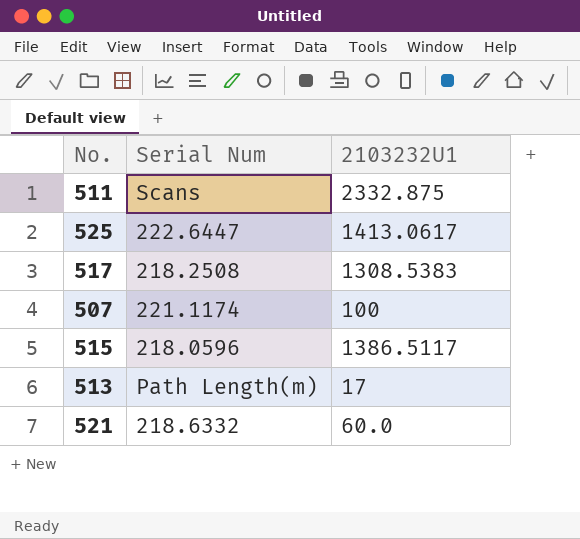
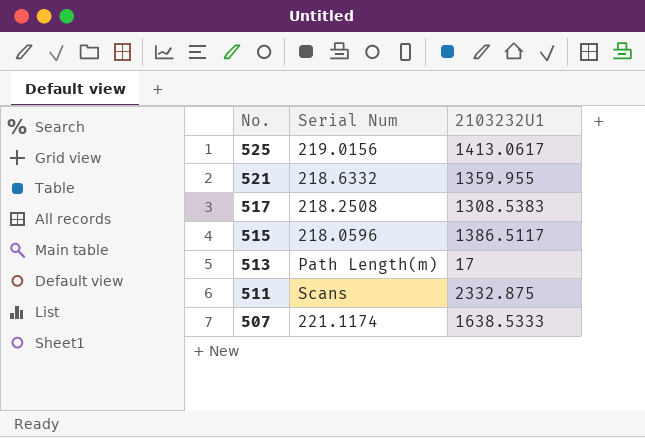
row order: none -> No. descending
525 | Serial Num: 222.6447 -> 219.0156
521 | 2103232U1: 60.0 -> 1359.955
507 | 2103232U1: 100 -> 1638.5333

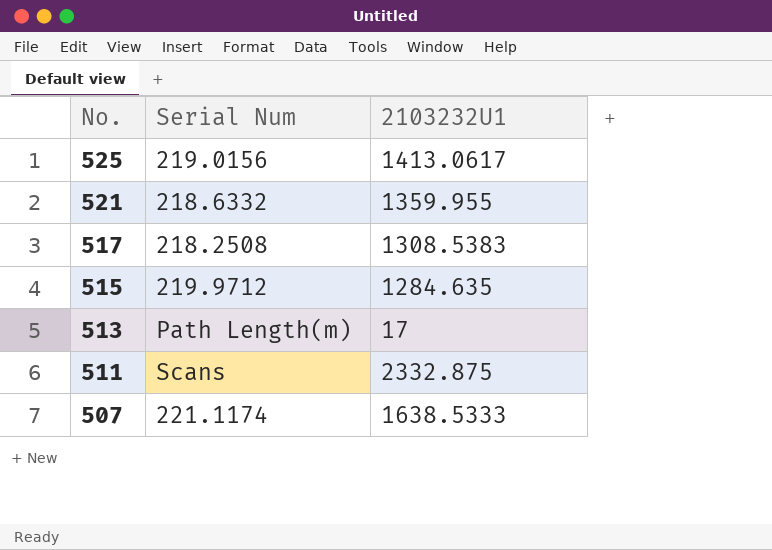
515 | Serial Num: 218.0596 -> 219.9712
515 | 2103232U1: 1386.5117 -> 1284.635

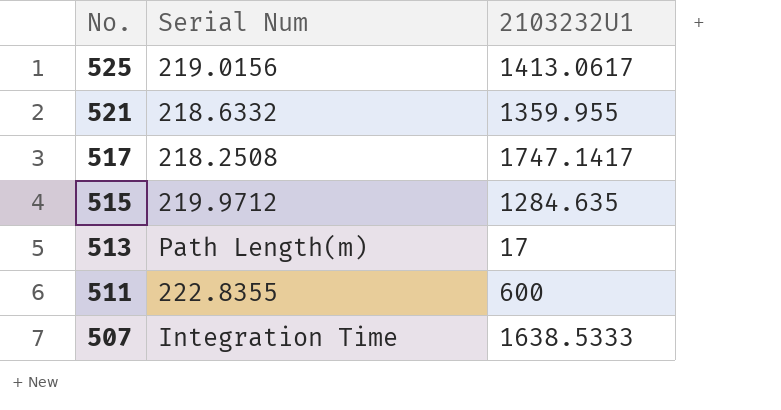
517 | 2103232U1: 1308.5383 -> 1747.1417
511 | Serial Num: Scans -> 222.8355
511 | 2103232U1: 2332.875 -> 600
507 | Serial Num: 221.1174 -> Integration Time

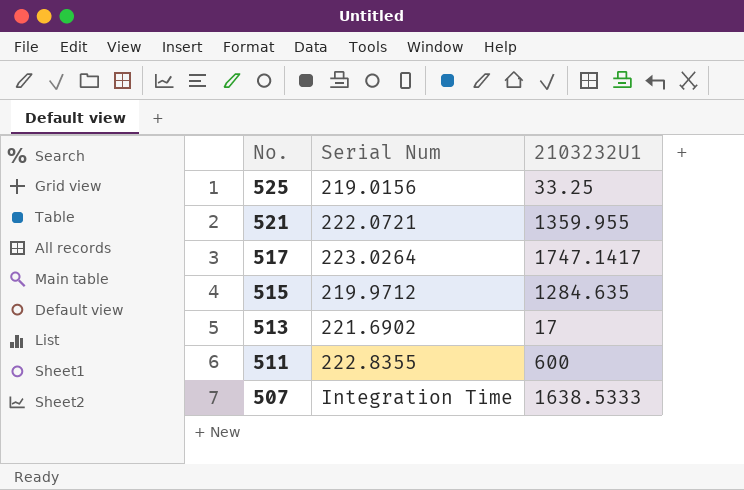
525 | 2103232U1: 1413.0617 -> 33.25
521 | Serial Num: 218.6332 -> 222.0721
517 | Serial Num: 218.2508 -> 223.0264
513 | Serial Num: Path Length(m) -> 221.6902

